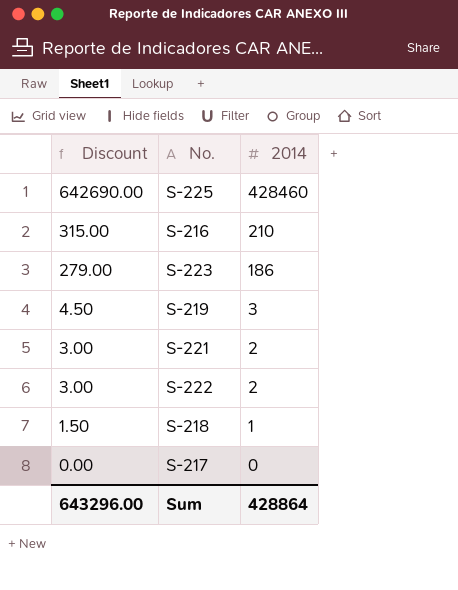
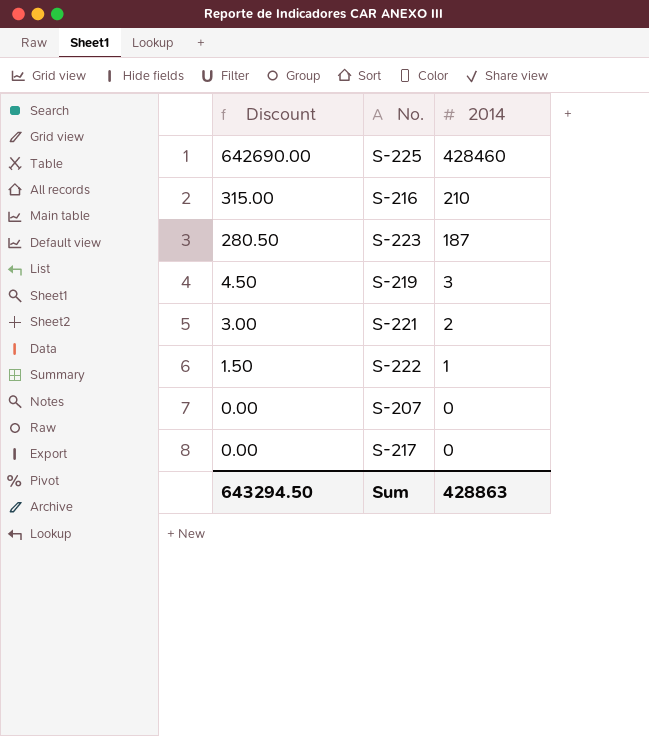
row S-218: 1.50 | 1 -> none
S-223 | Discount: 279.00 -> 280.50
S-223 | 2014: 186 -> 187
S-222 | Discount: 3.00 -> 1.50
S-222 | 2014: 2 -> 1
row S-207: none -> 0.00 | 0
Sum | Discount: 643296.00 -> 643294.50
Sum | 2014: 428864 -> 428863

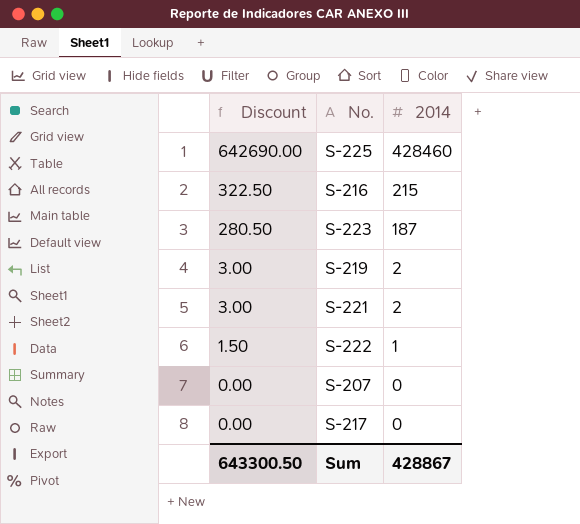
S-216 | Discount: 315.00 -> 322.50
S-216 | 2014: 210 -> 215
S-219 | Discount: 4.50 -> 3.00
S-219 | 2014: 3 -> 2
Sum | Discount: 643294.50 -> 643300.50
Sum | 2014: 428863 -> 428867

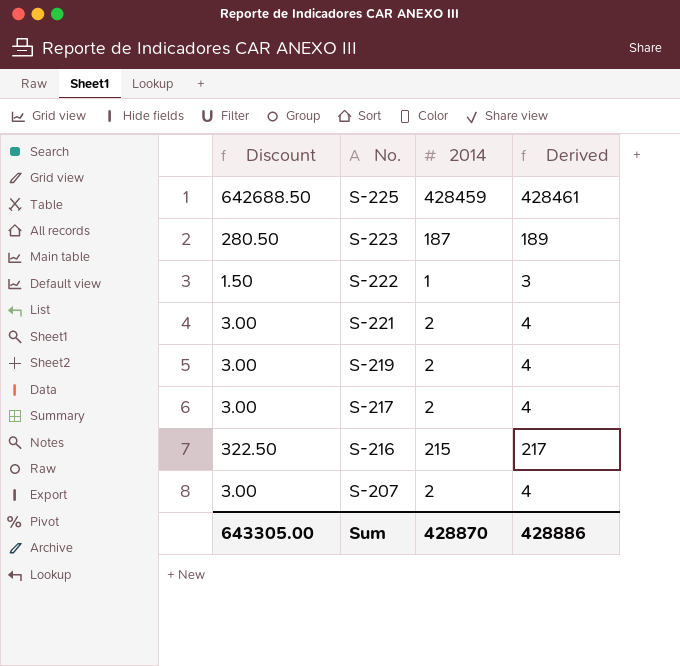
row order: Discount descending -> No. descending
column Derived | formula: none -> [2014] + 2
S-225 | Discount: 642690.00 -> 642688.50
S-225 | 2014: 428460 -> 428459
S-217 | Discount: 0.00 -> 3.00
S-217 | 2014: 0 -> 2
S-207 | Discount: 0.00 -> 3.00
S-207 | 2014: 0 -> 2
Sum | Discount: 643300.50 -> 643305.00
Sum | 2014: 428867 -> 428870

